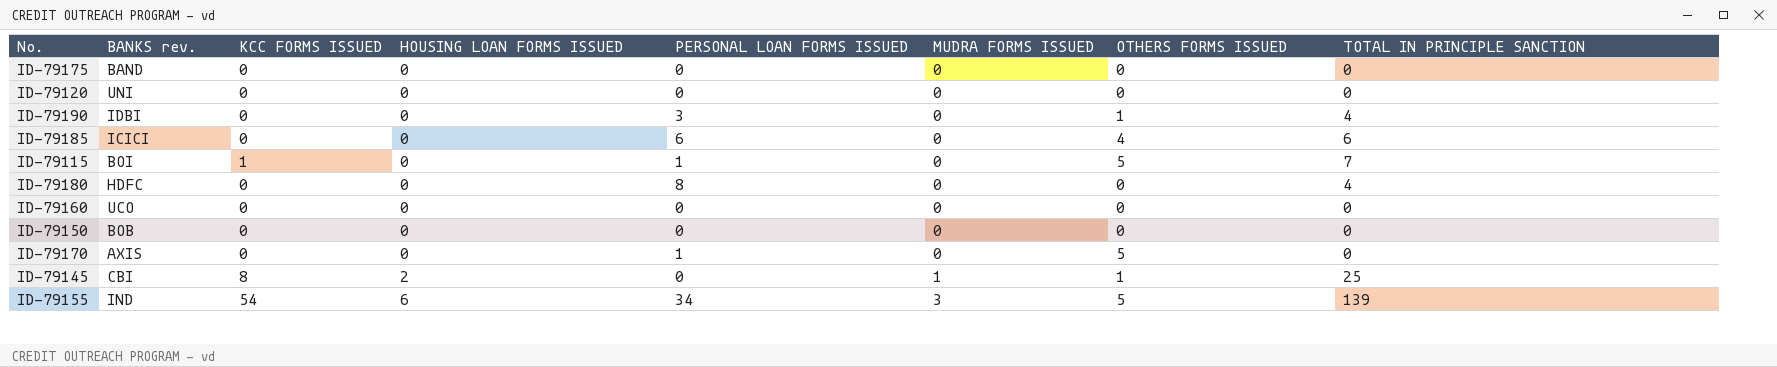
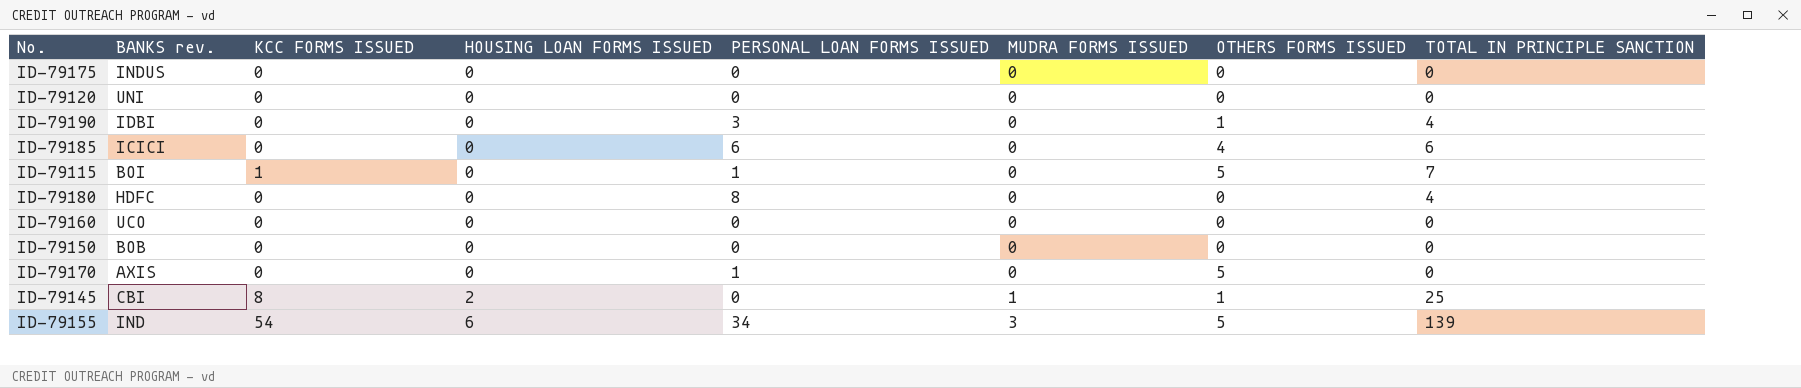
ID-79175 | BANKS rev.: BAND -> INDUS

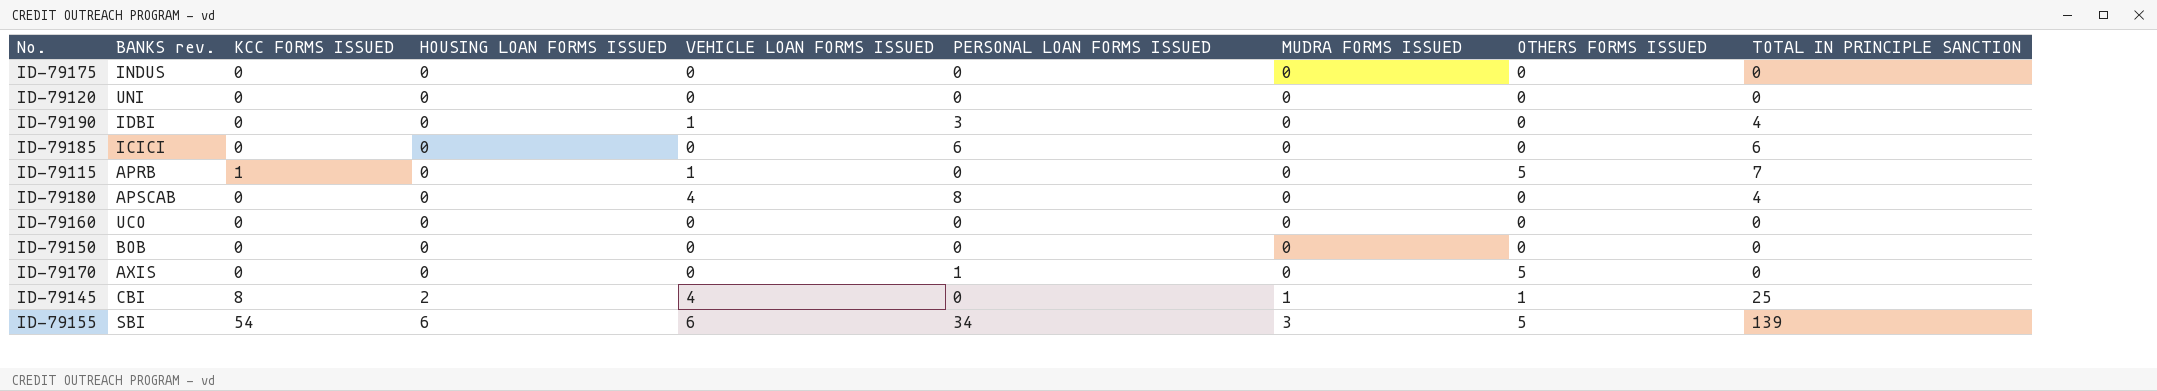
column VEHICLE LOAN FORMS ISSUED | position: none -> 5
ID-79190 | OTHERS FORMS ISSUED: 1 -> 0
ID-79185 | OTHERS FORMS ISSUED: 4 -> 0
ID-79115 | BANKS rev.: BOI -> APRB
ID-79115 | PERSONAL LOAN FORMS ISSUED: 1 -> 0
ID-79180 | BANKS rev.: HDFC -> APSCAB
ID-79155 | BANKS rev.: IND -> SBI

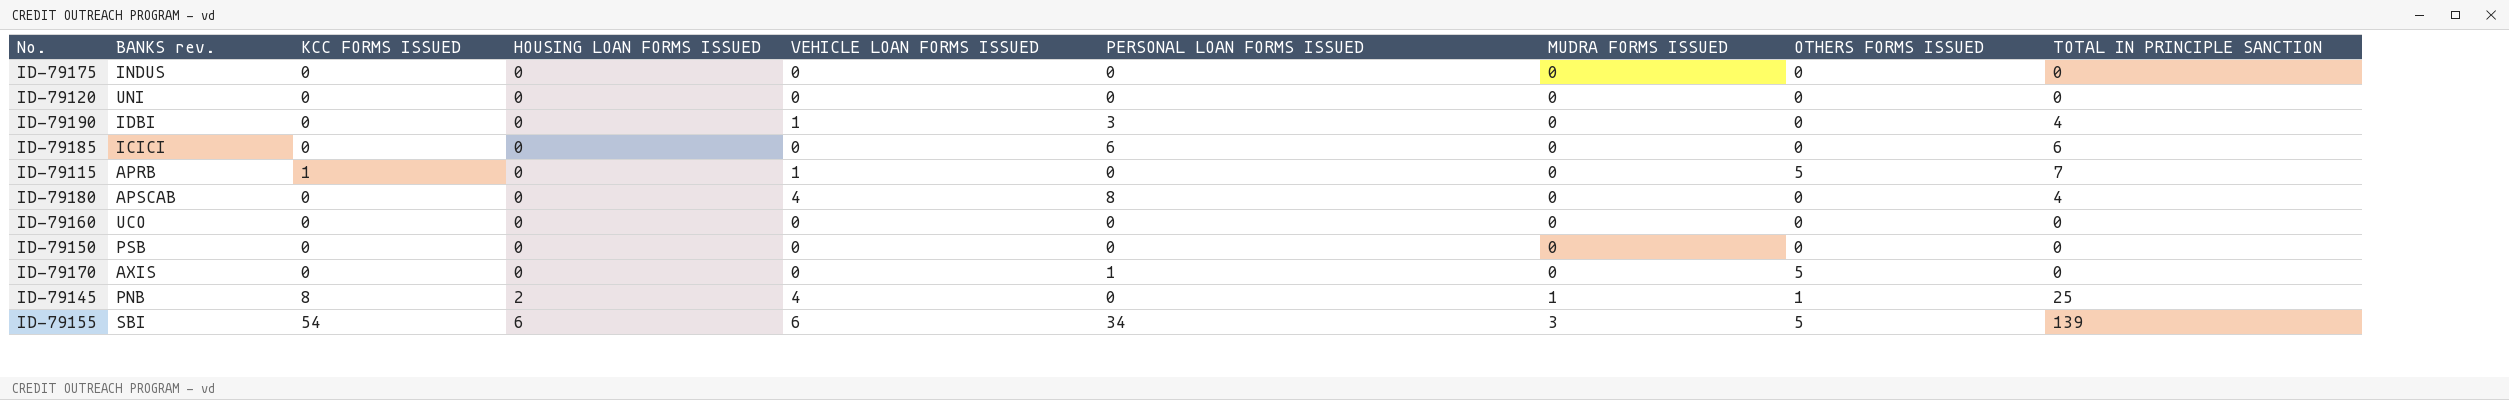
ID-79150 | BANKS rev.: BOB -> PSB
ID-79145 | BANKS rev.: CBI -> PNB

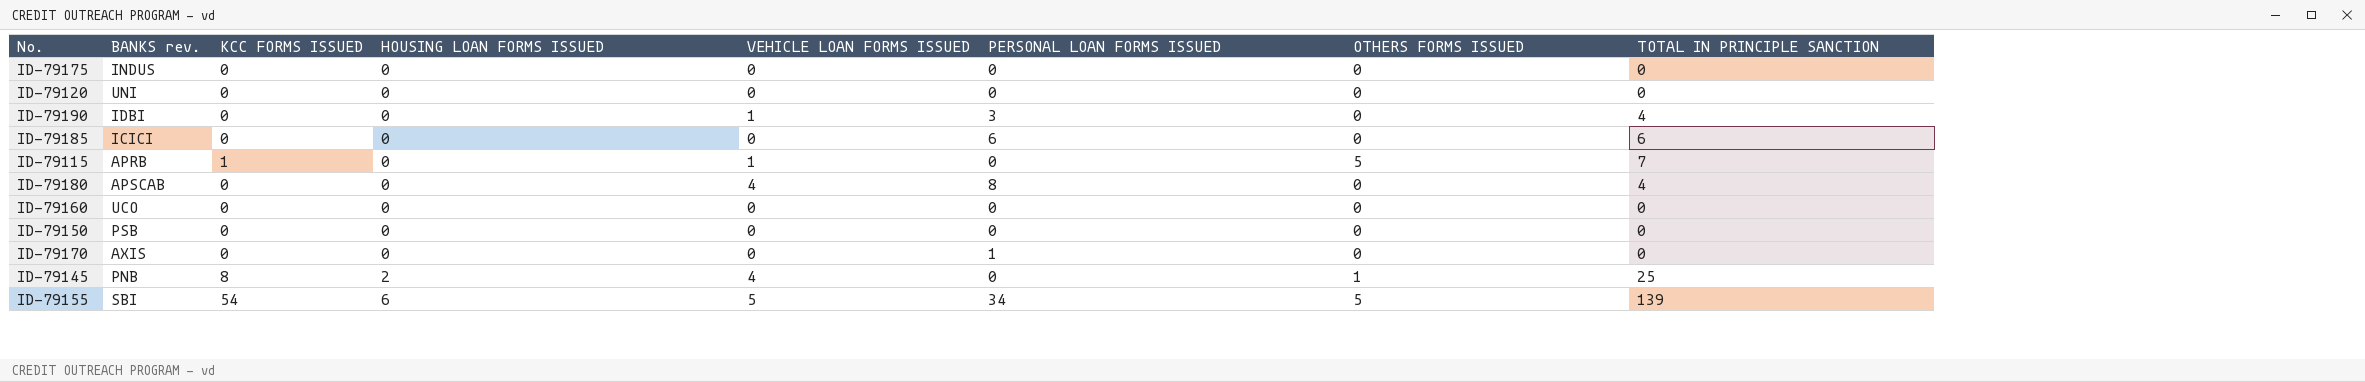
column MUDRA FORMS ISSUED | position: 7 -> none
ID-79170 | OTHERS FORMS ISSUED: 5 -> 0
ID-79155 | VEHICLE LOAN FORMS ISSUED: 6 -> 5

